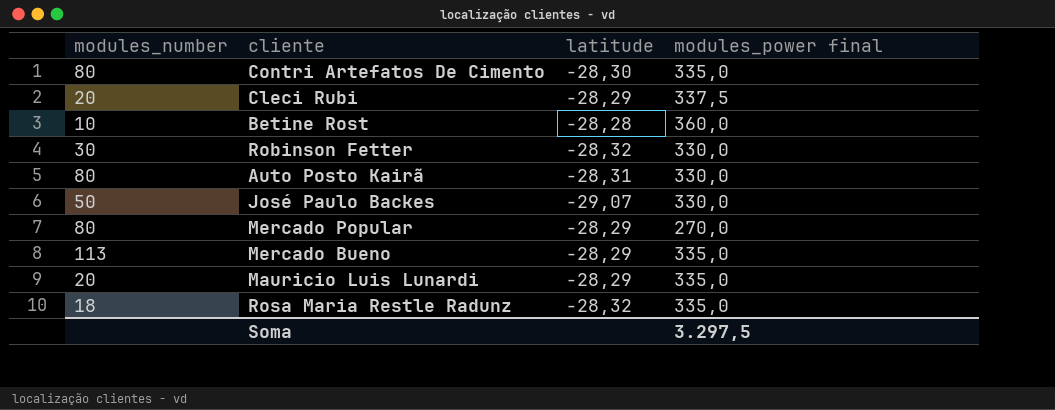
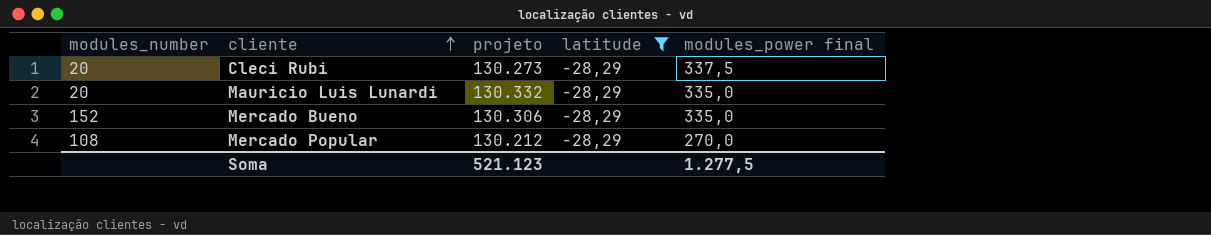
filter: none -> latitude = -28,29
row order: none -> cliente ascending
column projeto | position: none -> 3
Mercado Bueno | modules_number: 113 -> 152
Mercado Popular | modules_number: 80 -> 108
Soma | modules_power final: 3.297,5 -> 1.277,5

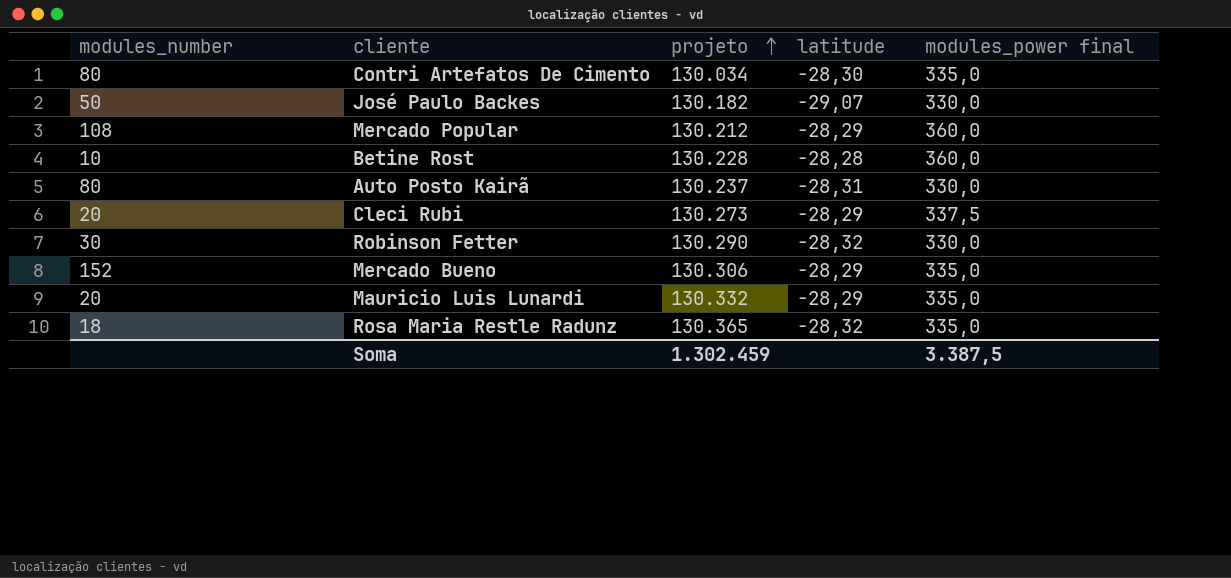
filter: latitude = -28,29 -> none
row order: cliente ascending -> projeto ascending
Mercado Popular | modules_power final: 270,0 -> 360,0
Soma | projeto: 521.123 -> 1.302.459
Soma | modules_power final: 1.277,5 -> 3.387,5

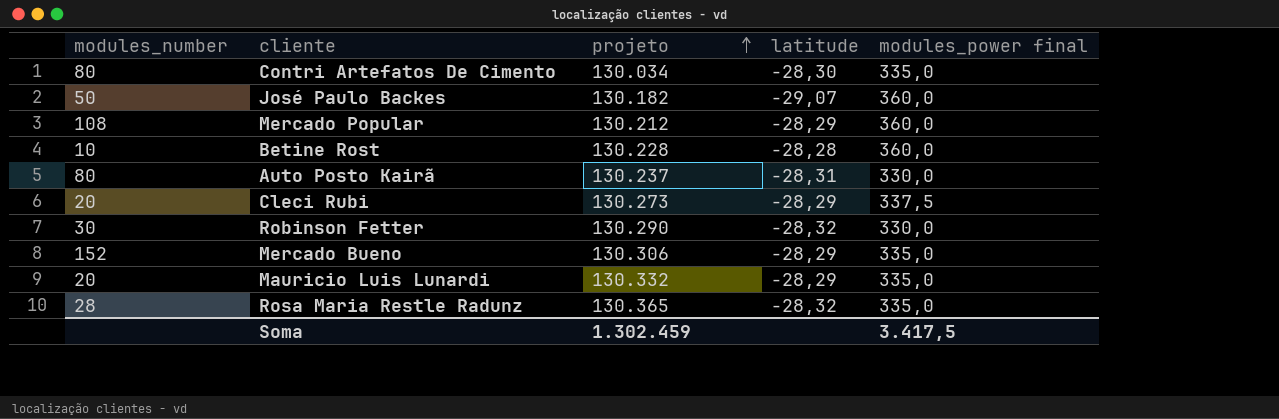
José Paulo Backes | modules_power final: 330,0 -> 360,0
Rosa Maria Restle Radunz | modules_number: 18 -> 28
Soma | modules_power final: 3.387,5 -> 3.417,5

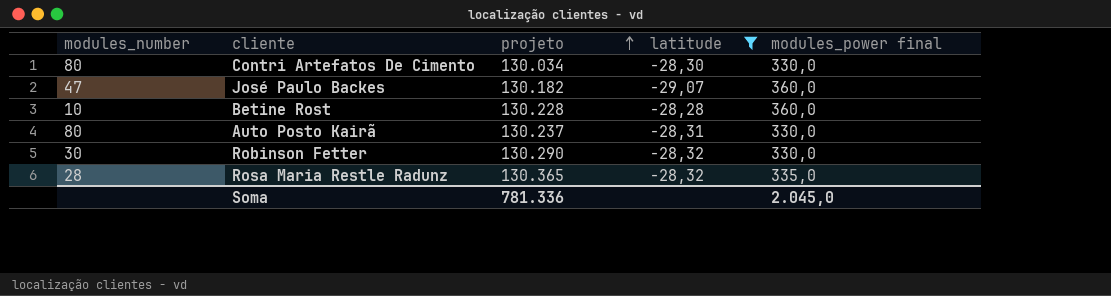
filter: none -> latitude != -28,29
Contri Artefatos De Cimento | modules_power final: 335,0 -> 330,0
José Paulo Backes | modules_number: 50 -> 47
Soma | projeto: 1.302.459 -> 781.336
Soma | modules_power final: 3.417,5 -> 2.045,0

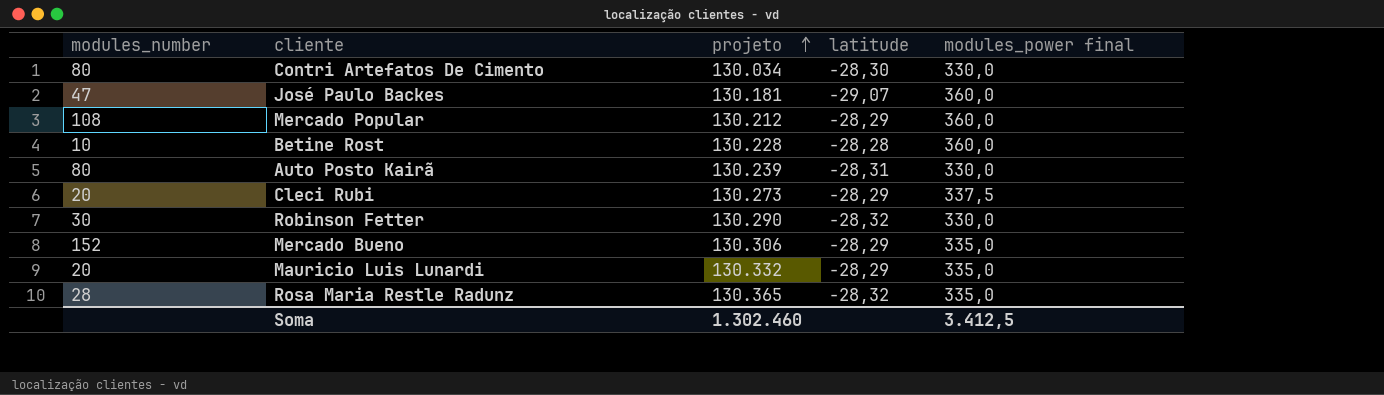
filter: latitude != -28,29 -> none
José Paulo Backes | projeto: 130.182 -> 130.181
Auto Posto Kairã | projeto: 130.237 -> 130.239
Soma | projeto: 781.336 -> 1.302.460
Soma | modules_power final: 2.045,0 -> 3.412,5

